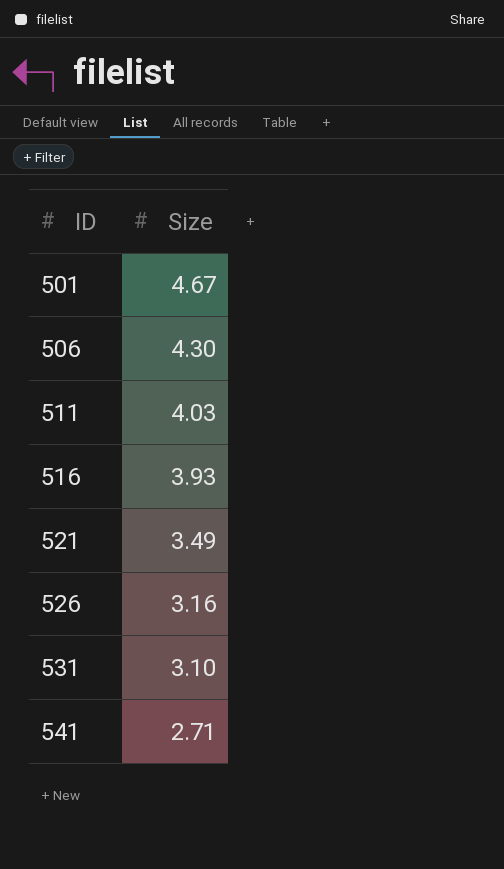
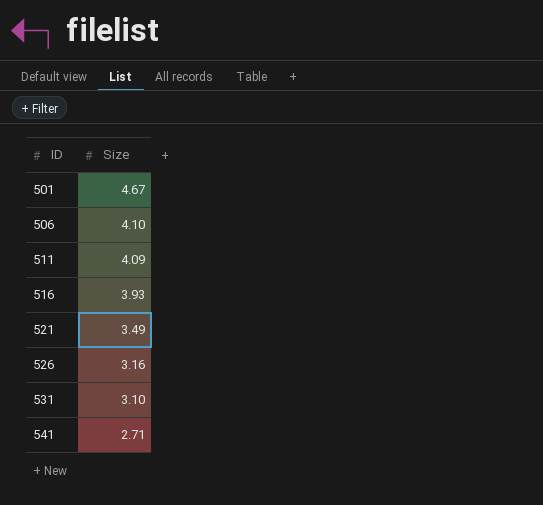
506 | Size: 4.30 -> 4.10
511 | Size: 4.03 -> 4.09

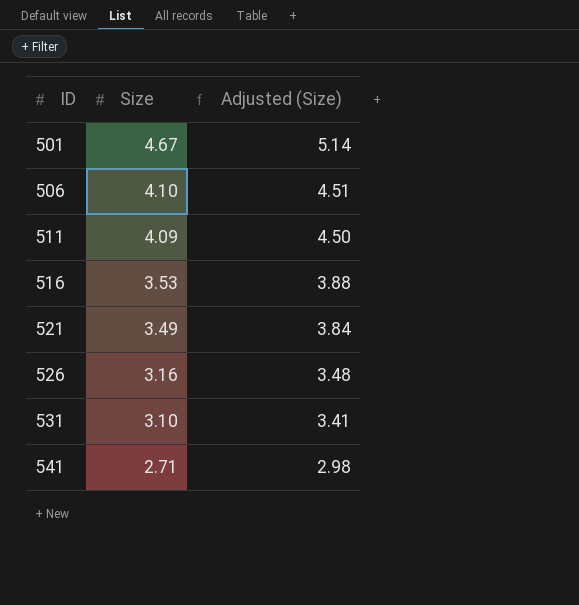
column Adjusted (Size) | formula: none -> [Size] * 1.1
516 | Size: 3.93 -> 3.53

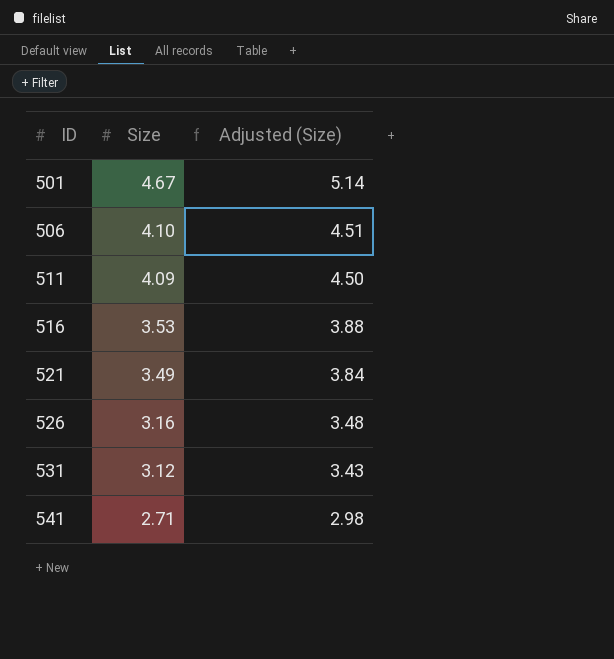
531 | Size: 3.10 -> 3.12
531 | Adjusted (Size): 3.41 -> 3.43

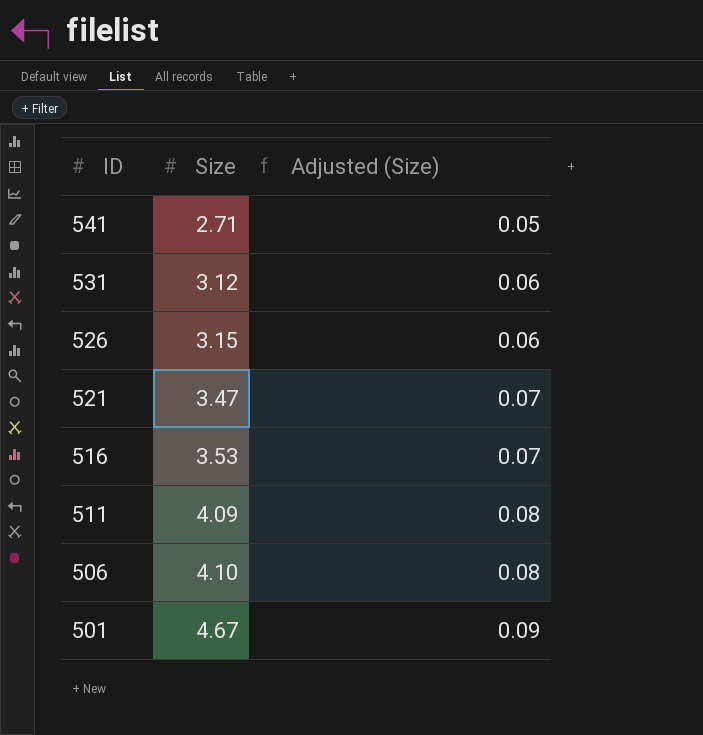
row order: ID ascending -> ID descending
column Adjusted (Size) | formula: [Size] * 1.1 -> [Size] * 0.02
526 | Size: 3.16 -> 3.15
521 | Size: 3.49 -> 3.47

